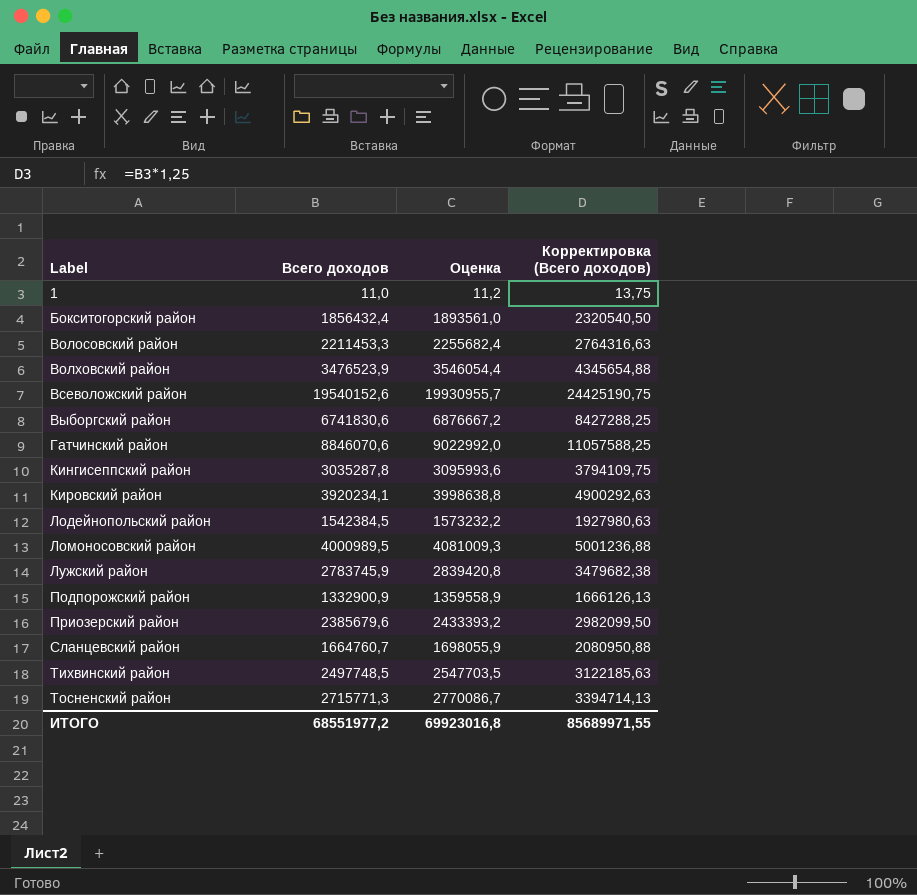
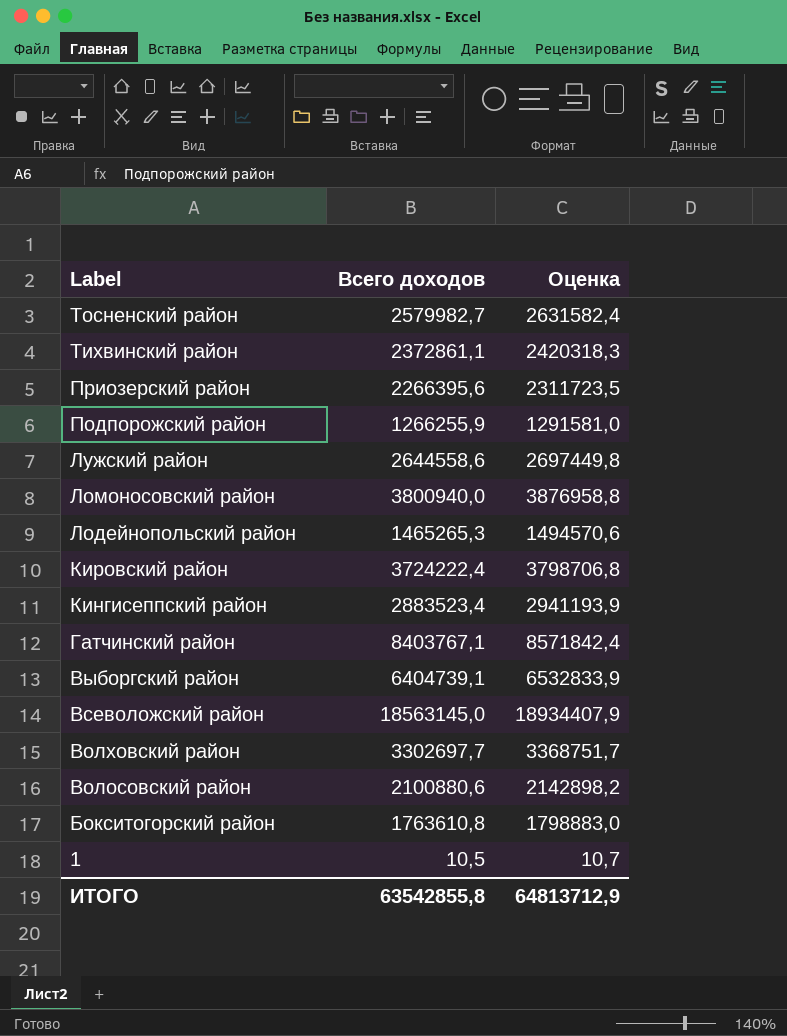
row order: Label ascending -> Label descending
column Корректировка (Всего доходов) | formula: [Всего доходов] * 1,25 -> none
row Сланцевский район: 1664760,7 | 1698055,9 | 2080950,88 -> none
Тосненский район | Всего доходов: 2715771,3 -> 2579982,7
Тосненский район | Оценка: 2770086,7 -> 2631582,4
Тихвинский район | Всего доходов: 2497748,5 -> 2372861,1
Тихвинский район | Оценка: 2547703,5 -> 2420318,3
Приозерский район | Всего доходов: 2385679,6 -> 2266395,6
Приозерский район | Оценка: 2433393,2 -> 2311723,5
Подпорожский район | Всего доходов: 1332900,9 -> 1266255,9
Подпорожский район | Оценка: 1359558,9 -> 1291581,0
Лужский район | Всего доходов: 2783745,9 -> 2644558,6
Лужский район | Оценка: 2839420,8 -> 2697449,8
Ломоносовский район | Всего доходов: 4000989,5 -> 3800940,0
Ломоносовский район | Оценка: 4081009,3 -> 3876958,8
Лодейнопольский район | Всего доходов: 1542384,5 -> 1465265,3
Лодейнопольский район | Оценка: 1573232,2 -> 1494570,6
Кировский район | Всего доходов: 3920234,1 -> 3724222,4
Кировский район | Оценка: 3998638,8 -> 3798706,8
Кингисеппский район | Всего доходов: 3035287,8 -> 2883523,4
Кингисеппский район | Оценка: 3095993,6 -> 2941193,9
Гатчинский район | Всего доходов: 8846070,6 -> 8403767,1
Гатчинский район | Оценка: 9022992,0 -> 8571842,4
Выборгский район | Всего доходов: 6741830,6 -> 6404739,1
Выборгский район | Оценка: 6876667,2 -> 6532833,9
Всеволожский район | Всего доходов: 19540152,6 -> 18563145,0
Всеволожский район | Оценка: 19930955,7 -> 18934407,9
Волховский район | Всего доходов: 3476523,9 -> 3302697,7
Волховский район | Оценка: 3546054,4 -> 3368751,7
Волосовский район | Всего доходов: 2211453,3 -> 2100880,6
Волосовский район | Оценка: 2255682,4 -> 2142898,2
Бокситогорский район | Всего доходов: 1856432,4 -> 1763610,8
Бокситогорский район | Оценка: 1893561,0 -> 1798883,0
1 | Всего доходов: 11,0 -> 10,5
1 | Оценка: 11,2 -> 10,7
ИТОГО | Всего доходов: 68551977,2 -> 63542855,8
ИТОГО | Оценка: 69923016,8 -> 64813712,9

